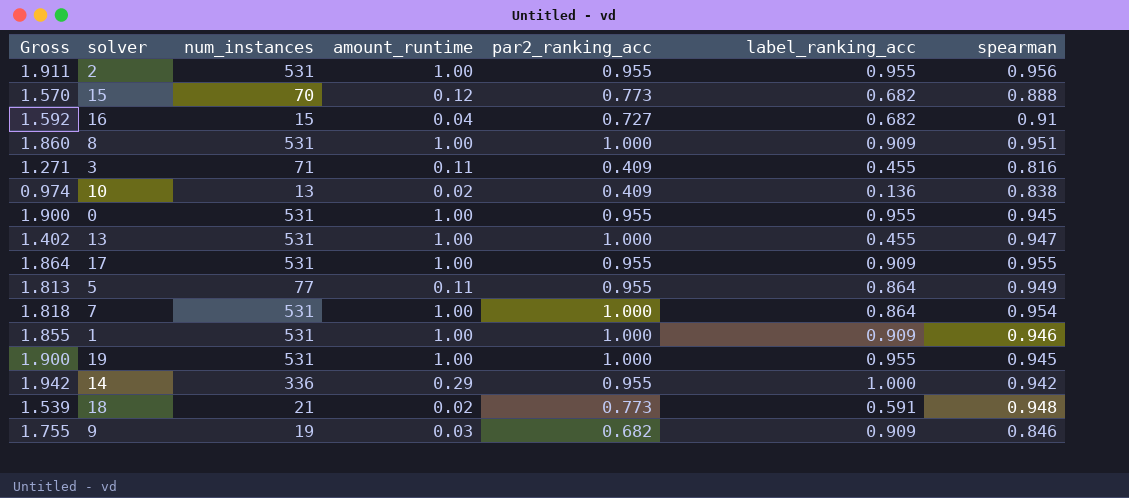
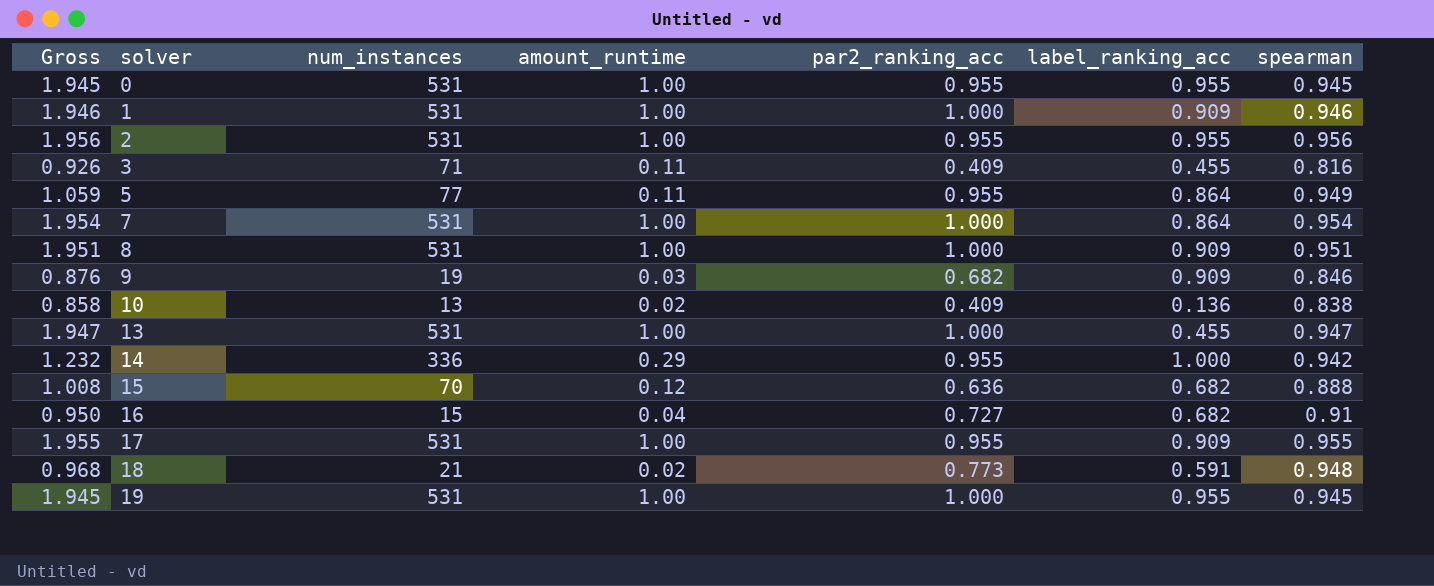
row order: none -> solver ascending
column Gross | formula: [label_ranking_acc] + [spearman] -> [amount_runtime] + [spearman]
15 | par2_ranking_acc: 0.773 -> 0.636

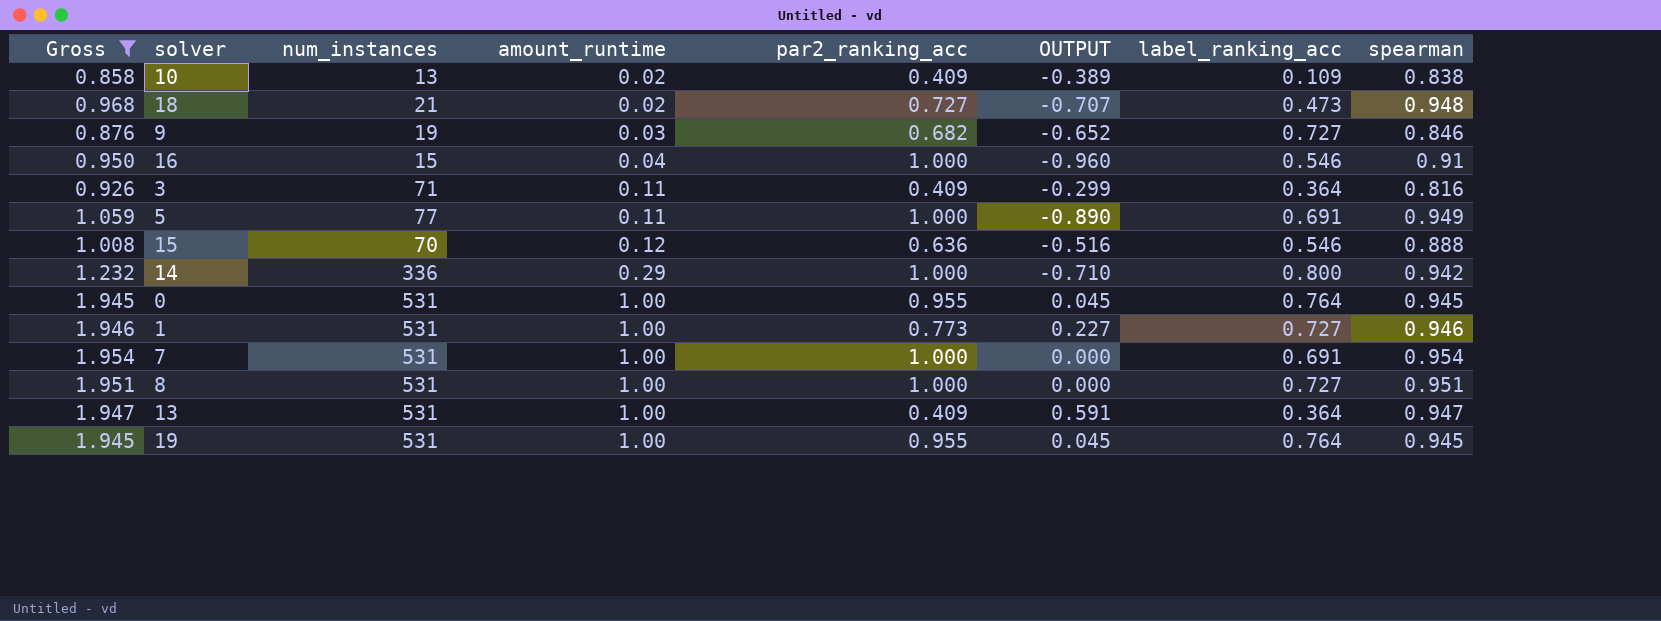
filter: none -> Gross <= 1.954
row order: solver ascending -> amount_runtime ascending
column OUTPUT | formula: none -> [amount_runtime] - [par2_ranking_acc]
10 | label_ranking_acc: 0.136 -> 0.109
18 | par2_ranking_acc: 0.773 -> 0.727
18 | label_ranking_acc: 0.591 -> 0.473
9 | label_ranking_acc: 0.909 -> 0.727
16 | par2_ranking_acc: 0.727 -> 1.000
16 | label_ranking_acc: 0.682 -> 0.546
3 | label_ranking_acc: 0.455 -> 0.364
5 | par2_ranking_acc: 0.955 -> 1.000
5 | label_ranking_acc: 0.864 -> 0.691
15 | label_ranking_acc: 0.682 -> 0.546
14 | par2_ranking_acc: 0.955 -> 1.000
14 | label_ranking_acc: 1.000 -> 0.800
0 | label_ranking_acc: 0.955 -> 0.764
1 | par2_ranking_acc: 1.000 -> 0.773
1 | label_ranking_acc: 0.909 -> 0.727
7 | label_ranking_acc: 0.864 -> 0.691
8 | label_ranking_acc: 0.909 -> 0.727
13 | par2_ranking_acc: 1.000 -> 0.409
13 | label_ranking_acc: 0.455 -> 0.364
19 | par2_ranking_acc: 1.000 -> 0.955
19 | label_ranking_acc: 0.955 -> 0.764

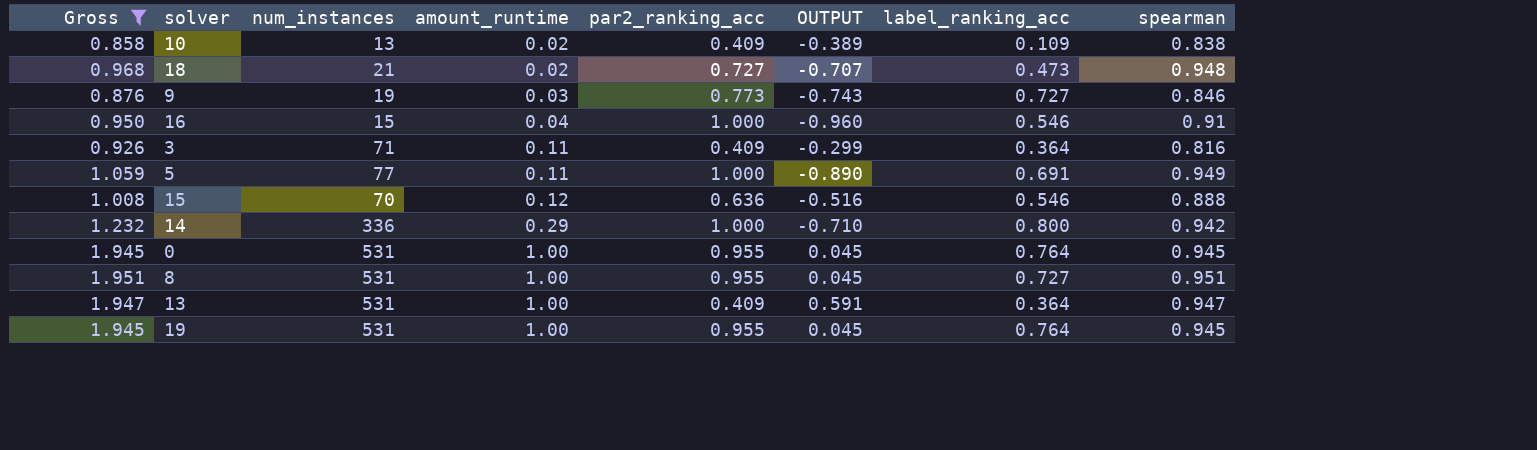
row 1: 1.946 | 531 | 1.00 | 0.773 | 0.227 | 0.727 | 0.946 -> none
row 7: 1.954 | 531 | 1.00 | 1.000 | 0.000 | 0.691 | 0.954 -> none
9 | par2_ranking_acc: 0.682 -> 0.773
9 | OUTPUT: -0.652 -> -0.743
8 | par2_ranking_acc: 1.000 -> 0.955
8 | OUTPUT: 0.000 -> 0.045

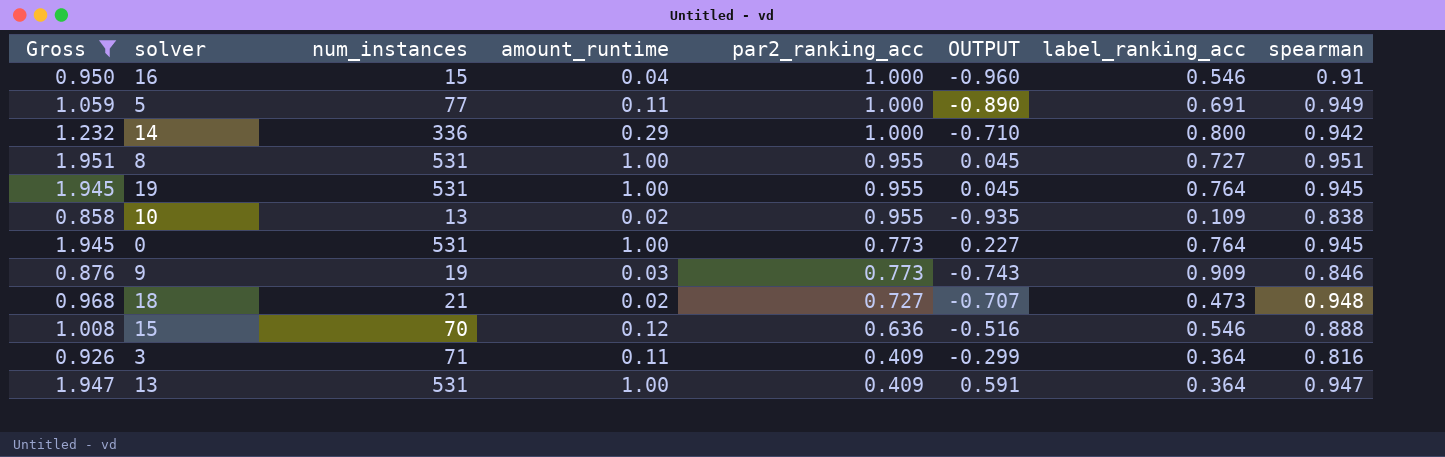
row order: amount_runtime ascending -> par2_ranking_acc descending
10 | par2_ranking_acc: 0.409 -> 0.955
10 | OUTPUT: -0.389 -> -0.935
0 | par2_ranking_acc: 0.955 -> 0.773
0 | OUTPUT: 0.045 -> 0.227
9 | label_ranking_acc: 0.727 -> 0.909

